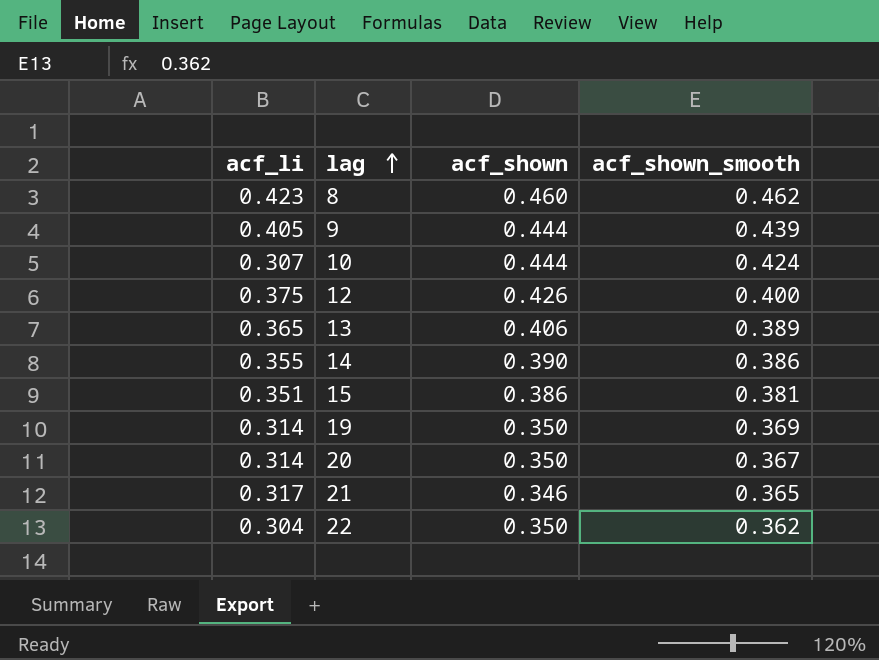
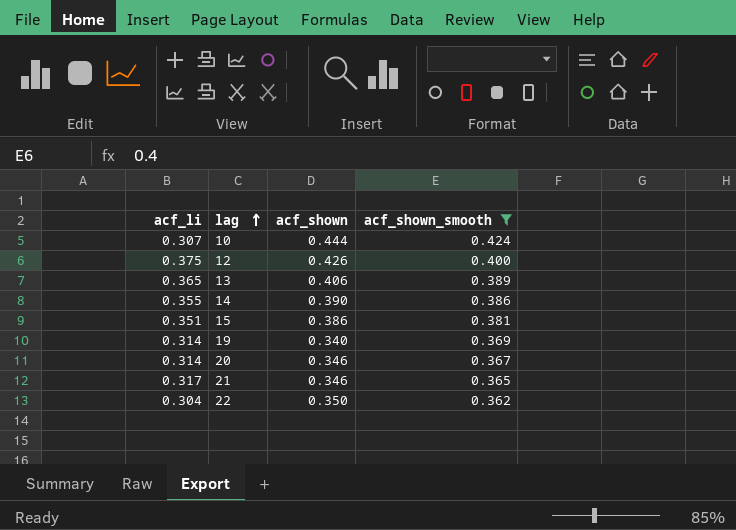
filter: none -> acf_shown_smooth <= 0.424
19 | acf_shown: 0.350 -> 0.340
20 | acf_shown: 0.350 -> 0.346

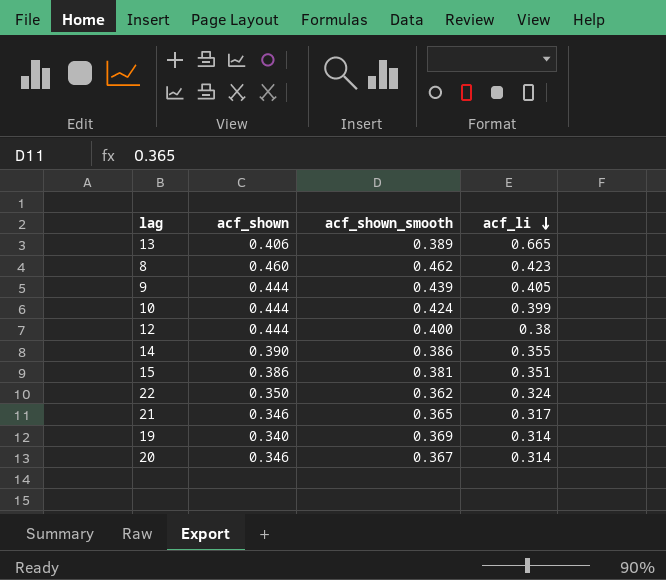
filter: acf_shown_smooth <= 0.424 -> none
row order: lag ascending -> acf_li descending
column acf_li | position: 1 -> 4
13 | acf_li: 0.365 -> 0.665
10 | acf_li: 0.307 -> 0.399
12 | acf_shown: 0.426 -> 0.444
12 | acf_li: 0.375 -> 0.38
22 | acf_li: 0.304 -> 0.324

